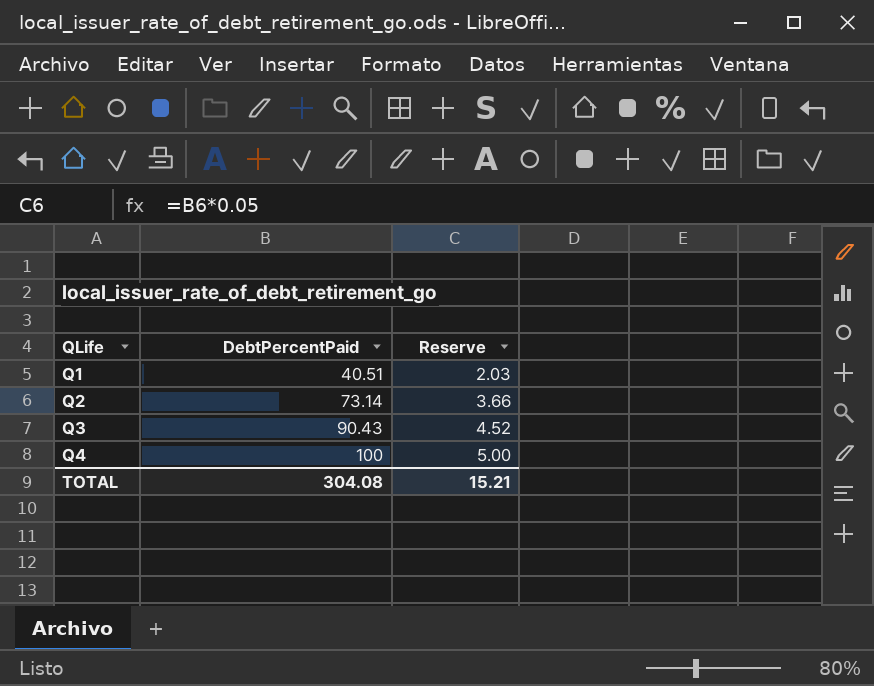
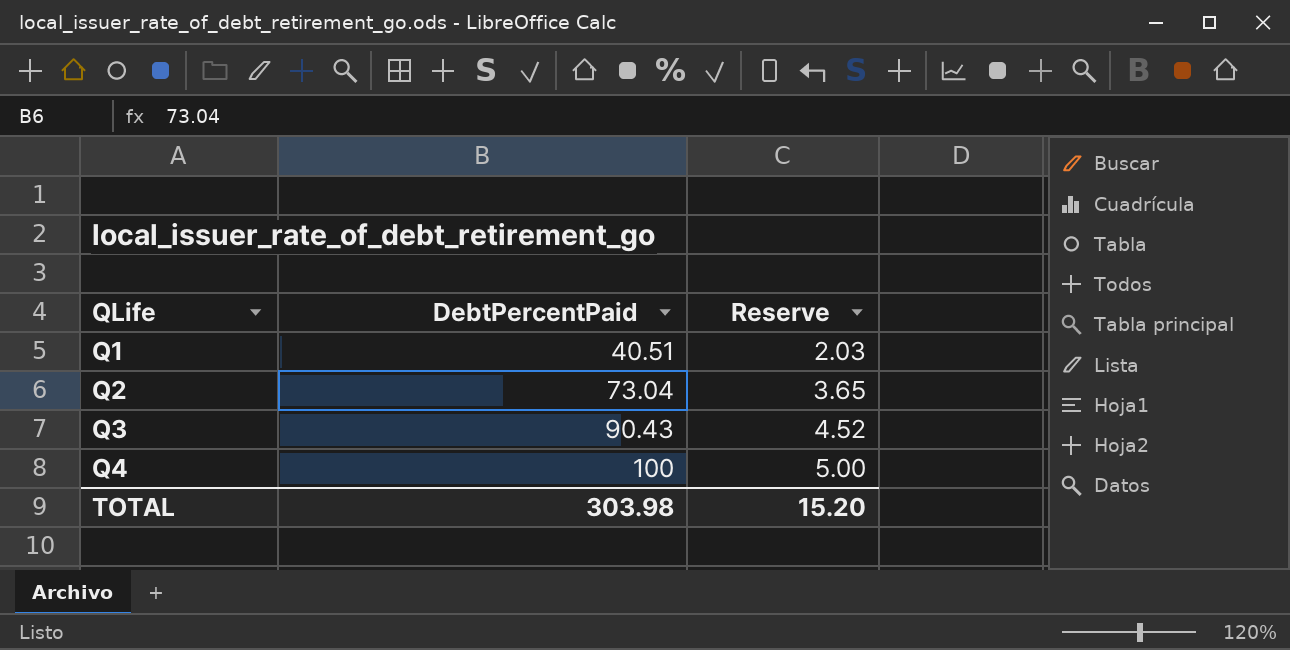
Q2 | DebtPercentPaid: 73.14 -> 73.04
Q2 | Reserve: 3.66 -> 3.65
TOTAL | DebtPercentPaid: 304.08 -> 303.98
TOTAL | Reserve: 15.21 -> 15.20

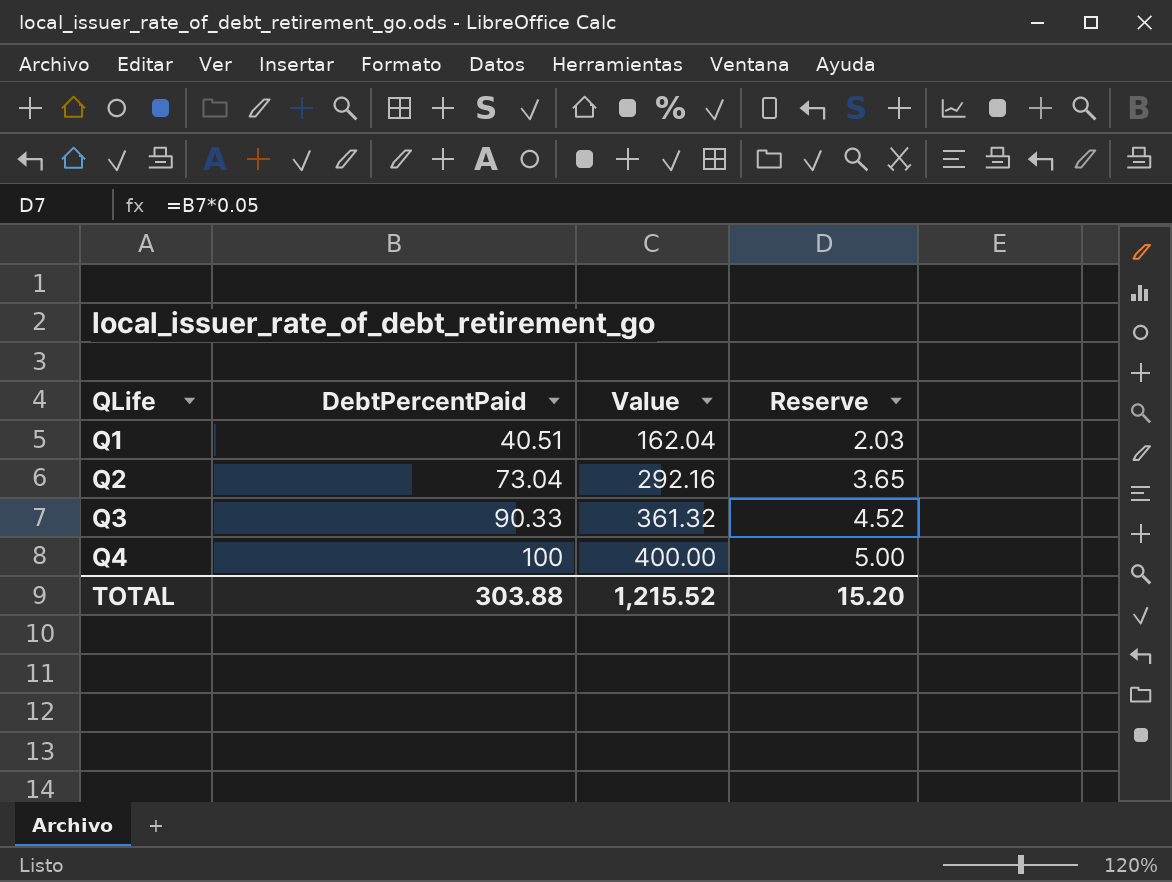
column Value | formula: none -> [DebtPercentPaid] * 4
Q3 | DebtPercentPaid: 90.43 -> 90.33
TOTAL | DebtPercentPaid: 303.98 -> 303.88

